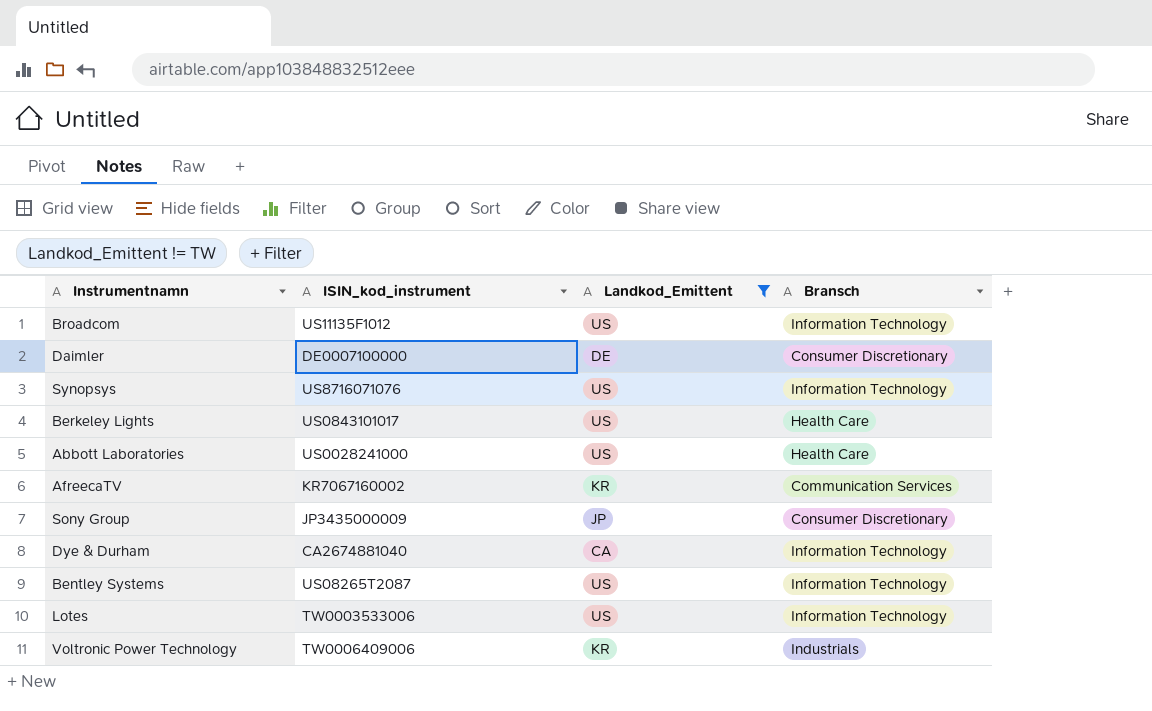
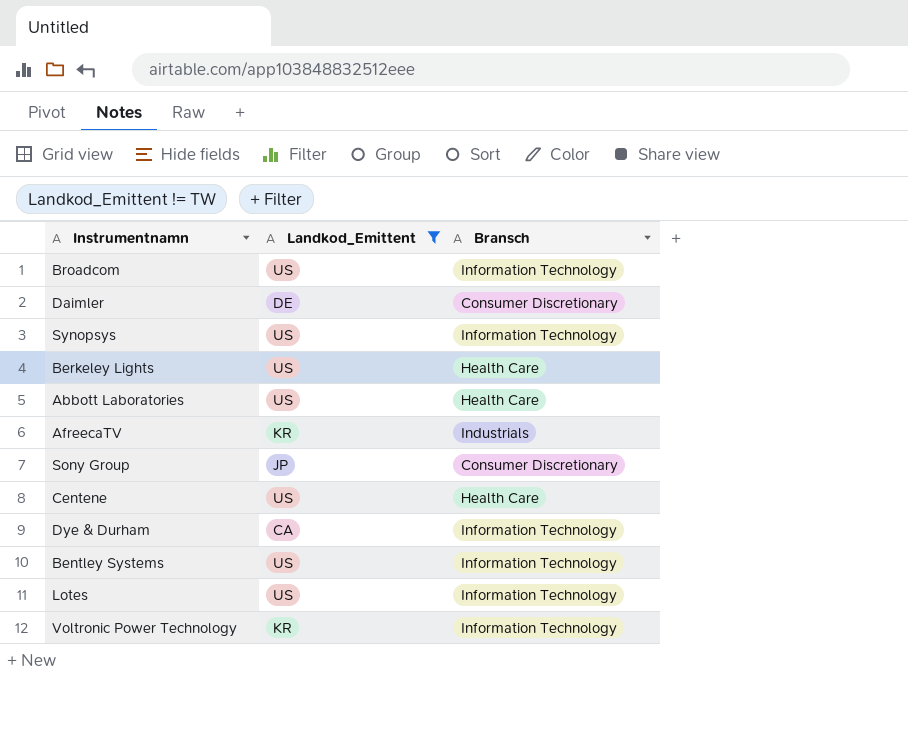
column ISIN_kod_instrument | position: 2 -> none
AfreecaTV | Bransch: Communication Services -> Industrials
row Centene: none -> US | Health Care
Voltronic Power Technology | Bransch: Industrials -> Information Technology

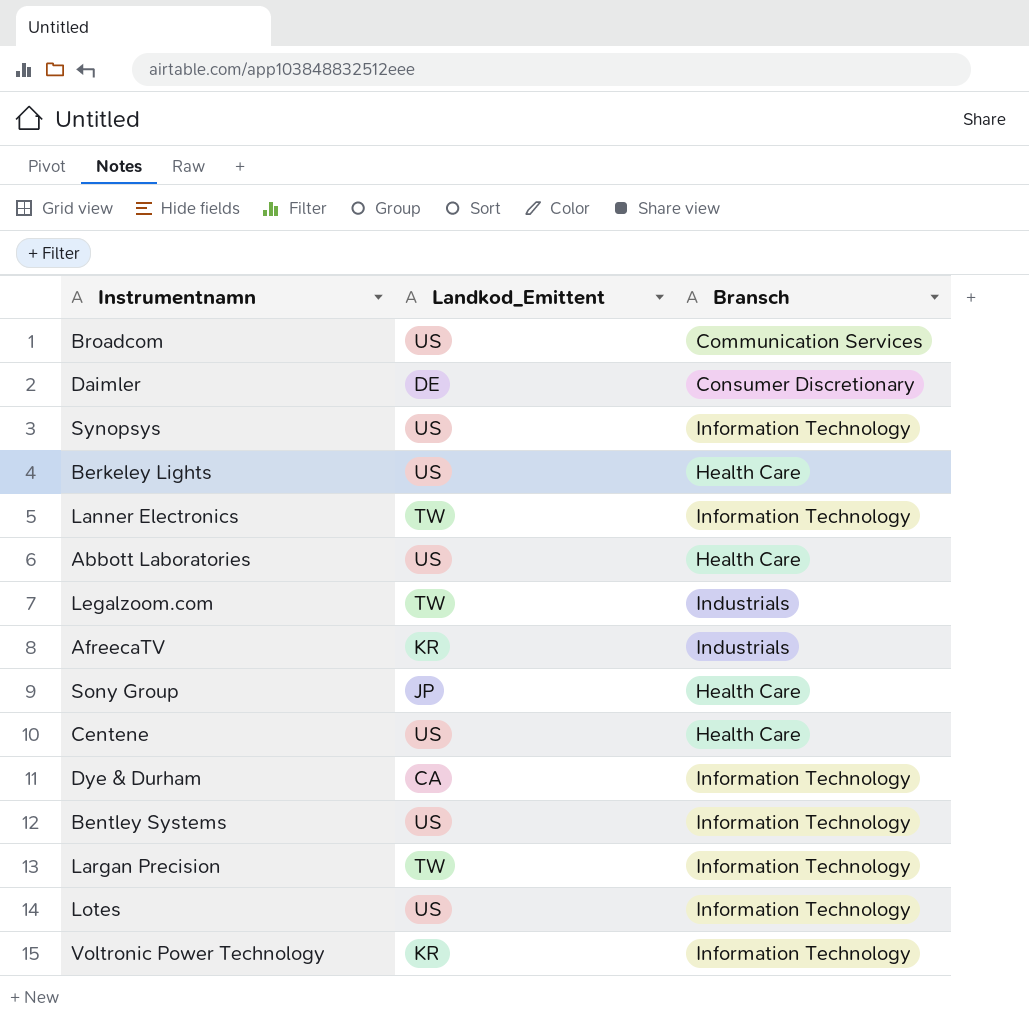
filter: Landkod_Emittent != TW -> none
Broadcom | Bransch: Information Technology -> Communication Services
Sony Group | Bransch: Consumer Discretionary -> Health Care

